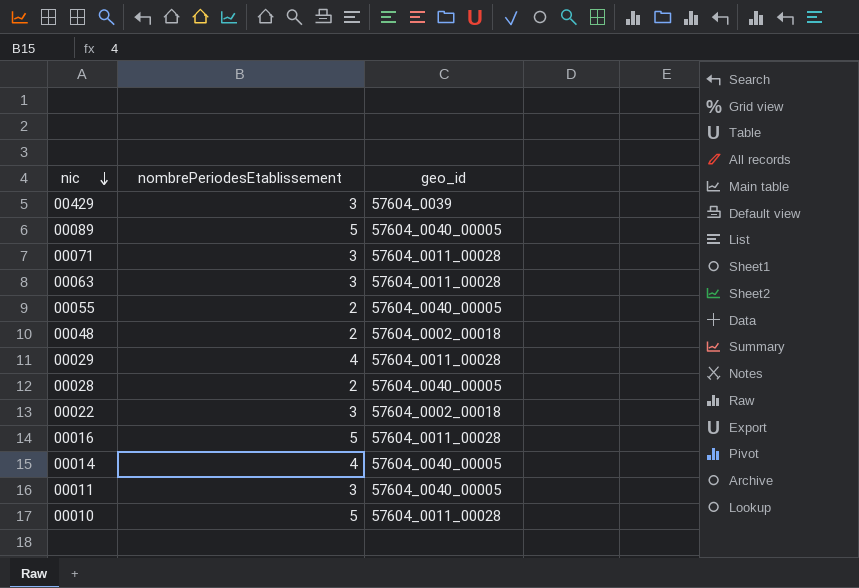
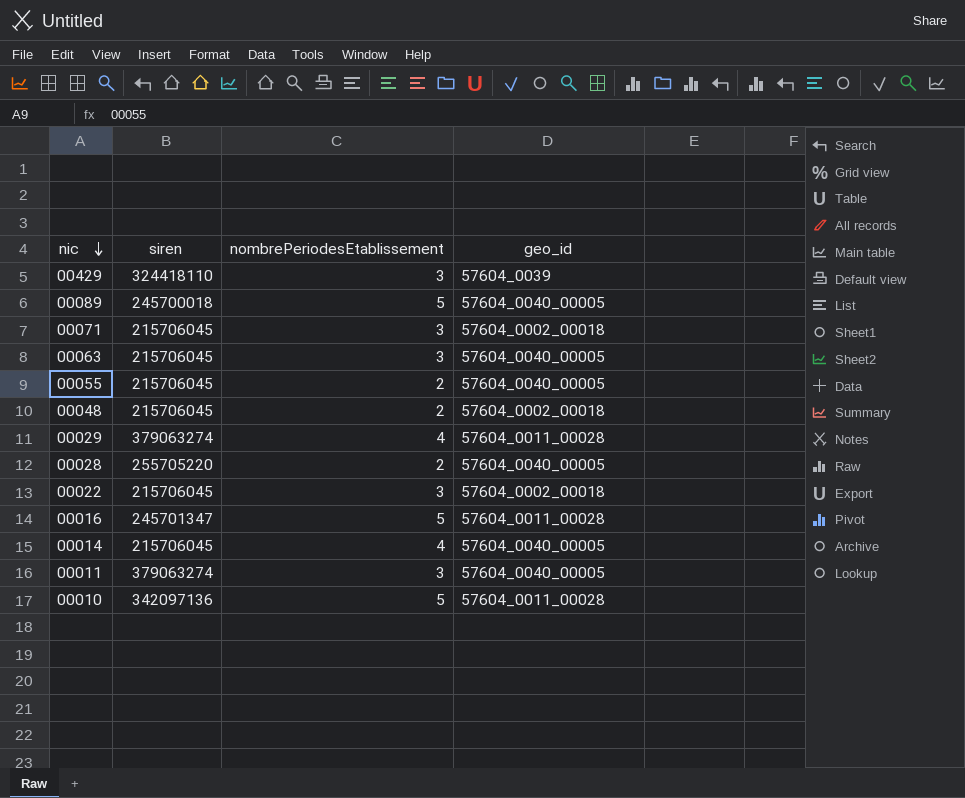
column siren | position: none -> 2
00071 | geo_id: 57604_0011_00028 -> 57604_0002_00018
00063 | geo_id: 57604_0011_00028 -> 57604_0040_00005

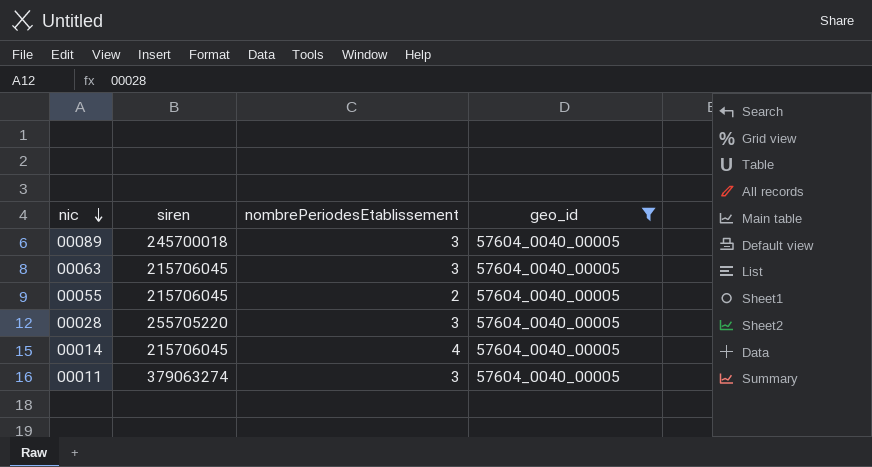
filter: none -> geo_id = 57604_0040_00005
00089 | nombrePeriodesEtablissement: 5 -> 3
00028 | nombrePeriodesEtablissement: 2 -> 3

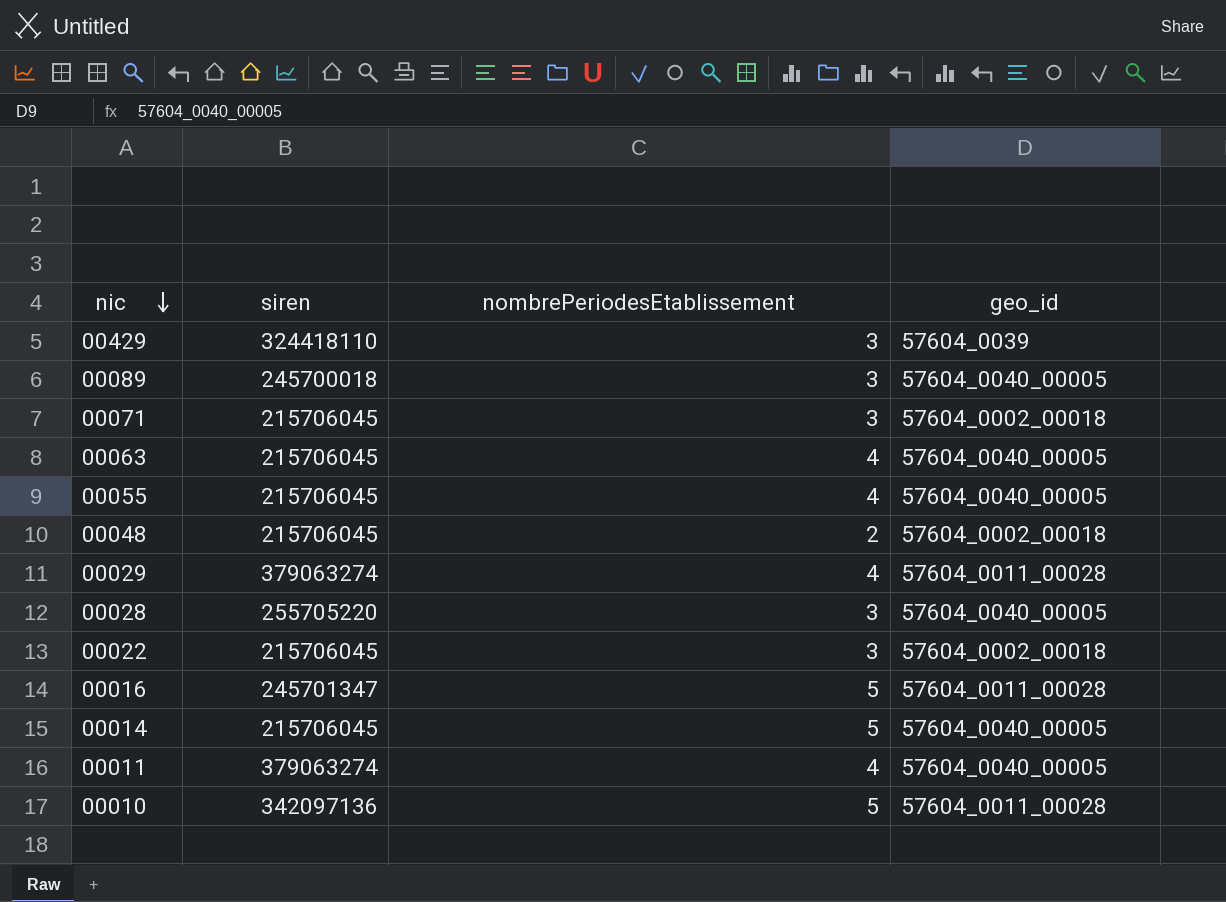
filter: geo_id = 57604_0040_00005 -> none
00063 | nombrePeriodesEtablissement: 3 -> 4
00055 | nombrePeriodesEtablissement: 2 -> 4
00014 | nombrePeriodesEtablissement: 4 -> 5
00011 | nombrePeriodesEtablissement: 3 -> 4

